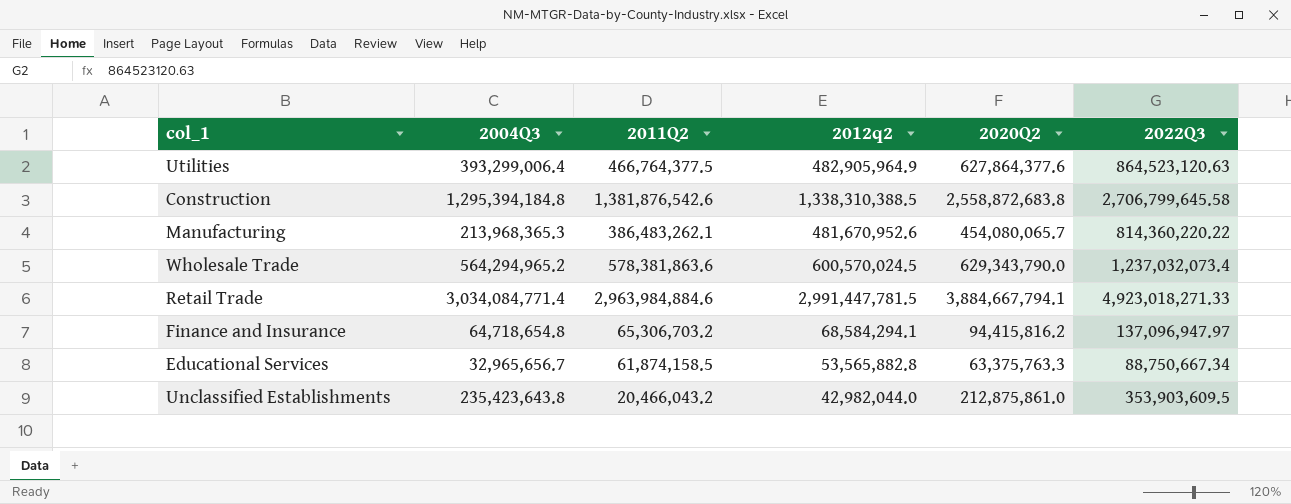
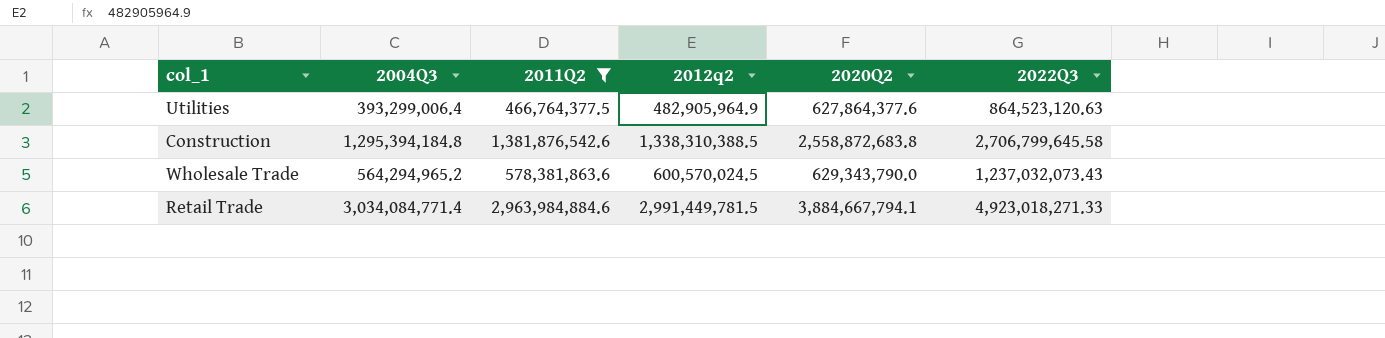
filter: none -> 2011Q2 >= 466,764,377.5
Wholesale Trade | 2022Q3: 1,237,032,073.4 -> 1,237,032,073.43
Retail Trade | 2012q2: 2,991,447,781.5 -> 2,991,449,781.5

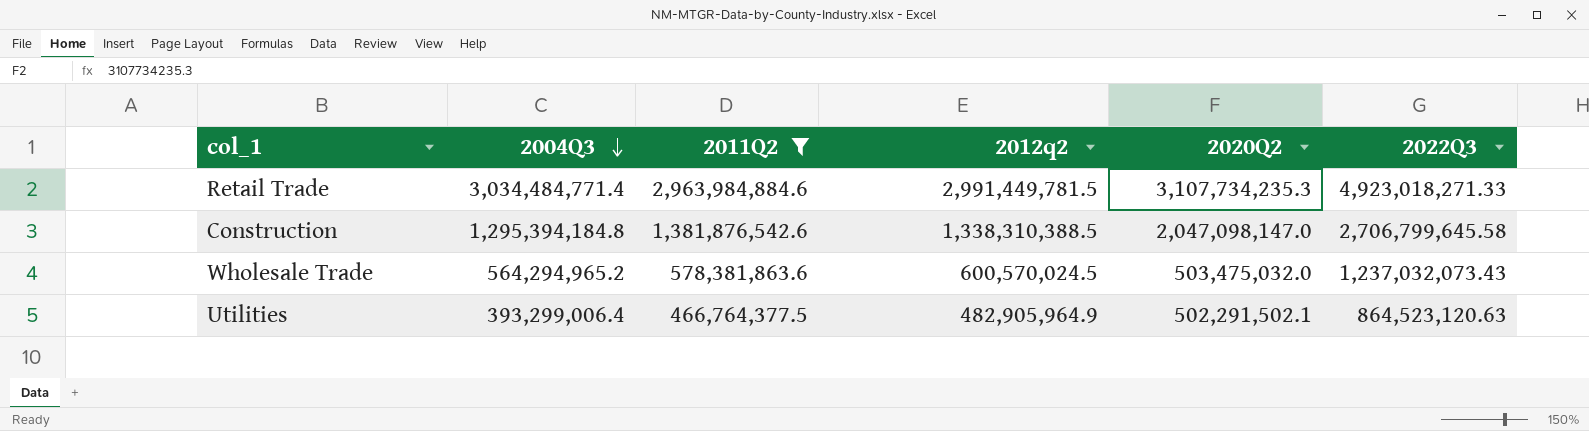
row order: none -> 2004Q3 descending
Retail Trade | 2004Q3: 3,034,084,771.4 -> 3,034,484,771.4
Retail Trade | 2020Q2: 3,884,667,794.1 -> 3,107,734,235.3
Construction | 2020Q2: 2,558,872,683.8 -> 2,047,098,147.0
Wholesale Trade | 2020Q2: 629,343,790.0 -> 503,475,032.0
Utilities | 2020Q2: 627,864,377.6 -> 502,291,502.1

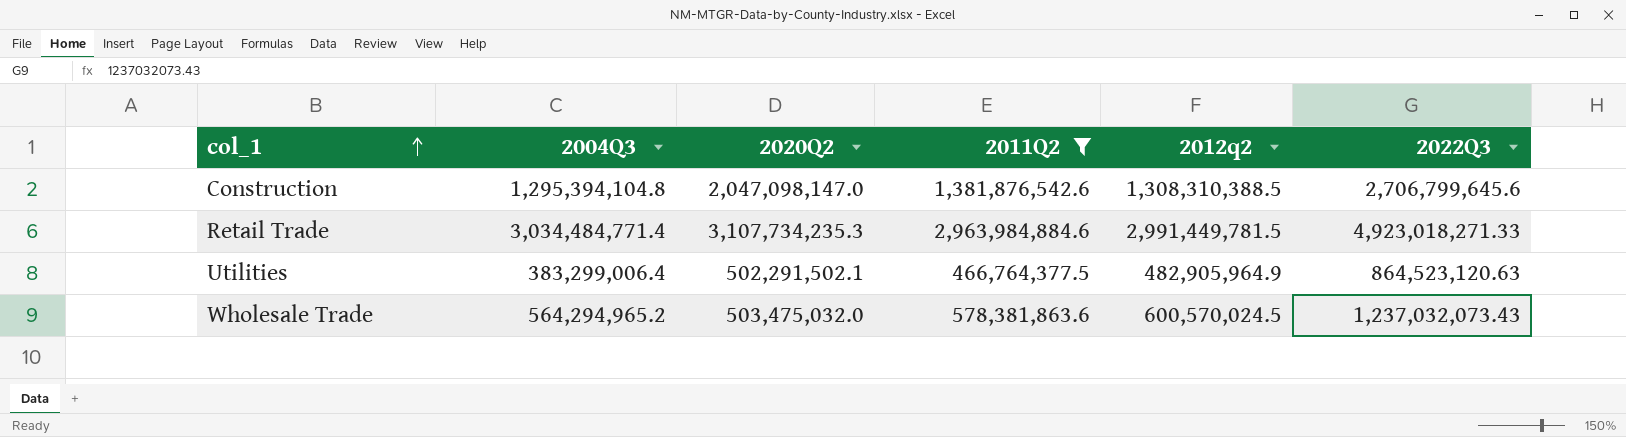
row order: 2004Q3 descending -> col_1 ascending
column 2020Q2 | position: 5 -> 3
Construction | 2004Q3: 1,295,394,184.8 -> 1,295,394,104.8
Construction | 2012q2: 1,338,310,388.5 -> 1,308,310,388.5
Construction | 2022Q3: 2,706,799,645.58 -> 2,706,799,645.6
Utilities | 2004Q3: 393,299,006.4 -> 383,299,006.4

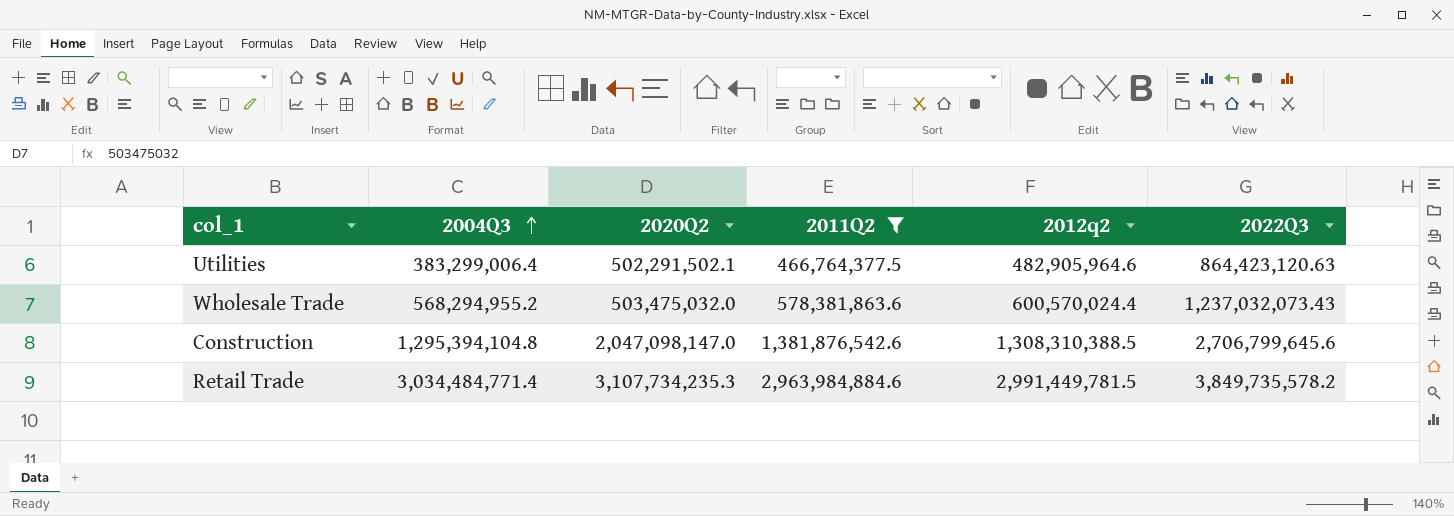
row order: col_1 ascending -> 2004Q3 ascending
Utilities | 2012q2: 482,905,964.9 -> 482,905,964.6
Utilities | 2022Q3: 864,523,120.63 -> 864,423,120.63
Wholesale Trade | 2004Q3: 564,294,965.2 -> 568,294,955.2
Wholesale Trade | 2012q2: 600,570,024.5 -> 600,570,024.4
Retail Trade | 2022Q3: 4,923,018,271.33 -> 3,849,735,578.2

